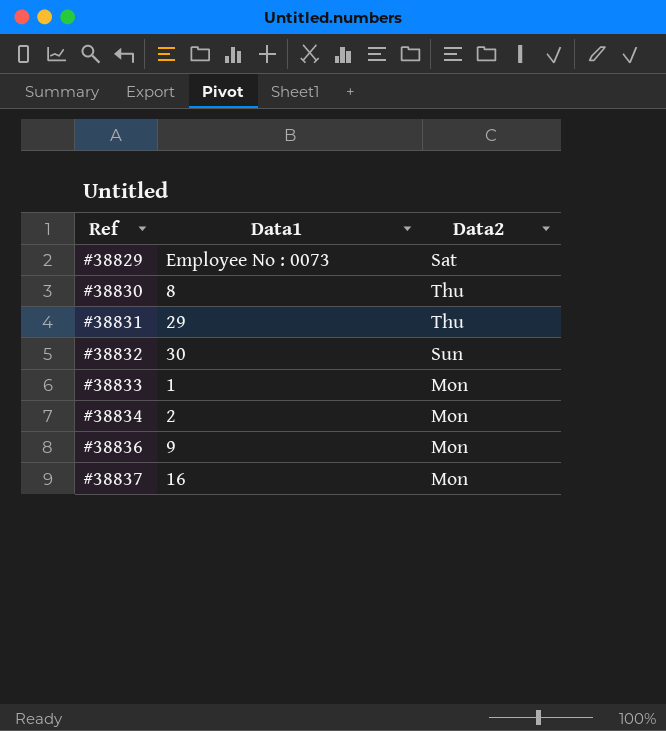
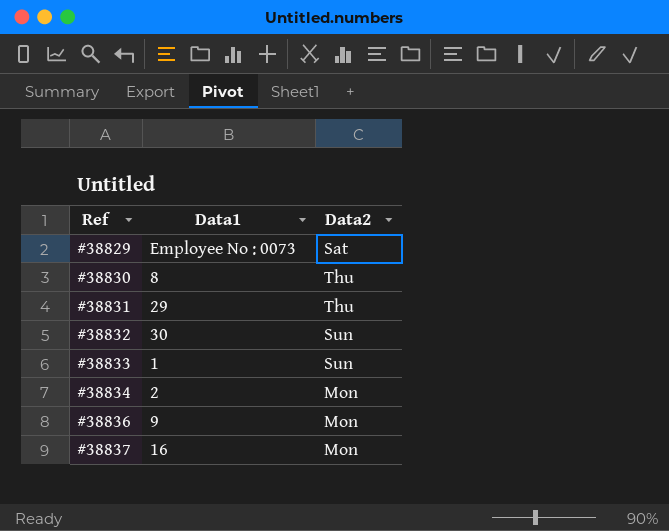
#38833 | Data2: Mon -> Sun

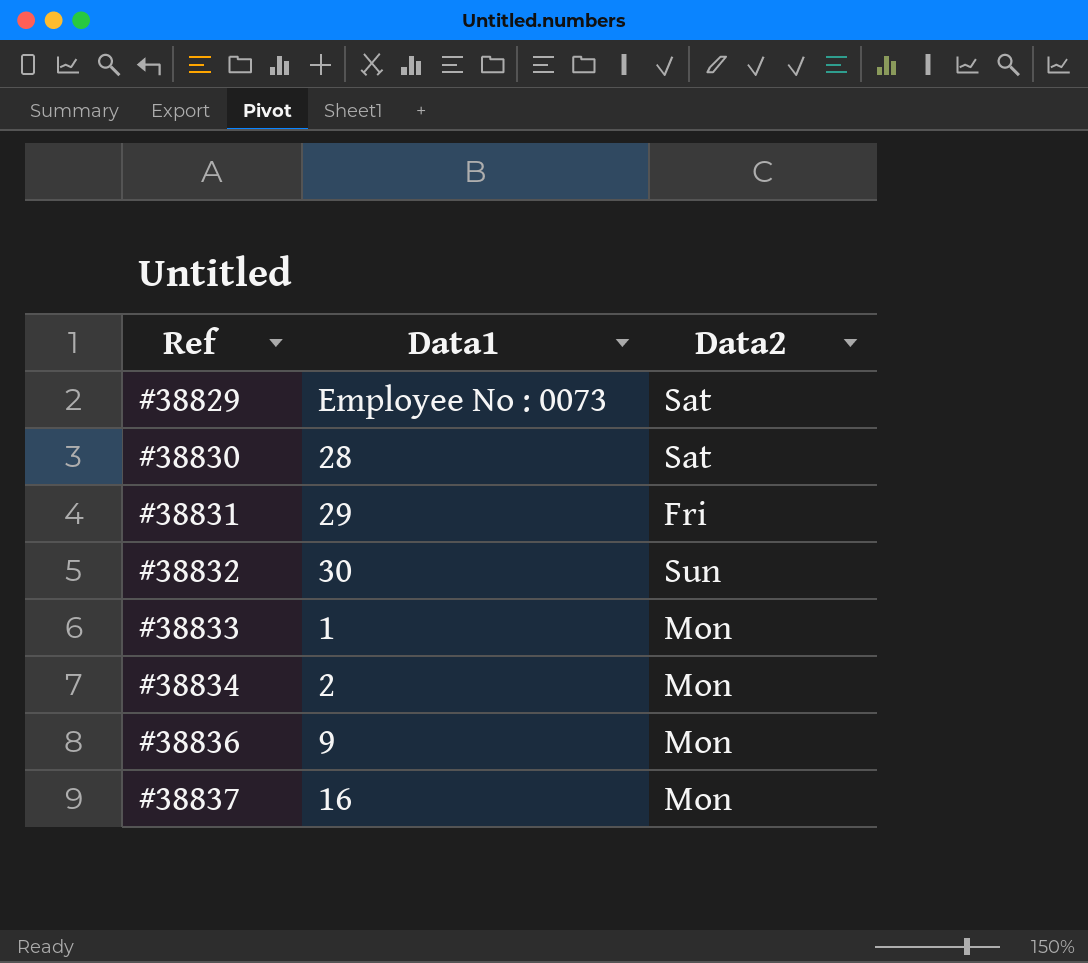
#38830 | Data1: 8 -> 28
#38830 | Data2: Thu -> Sat
#38831 | Data2: Thu -> Fri
#38833 | Data2: Sun -> Mon

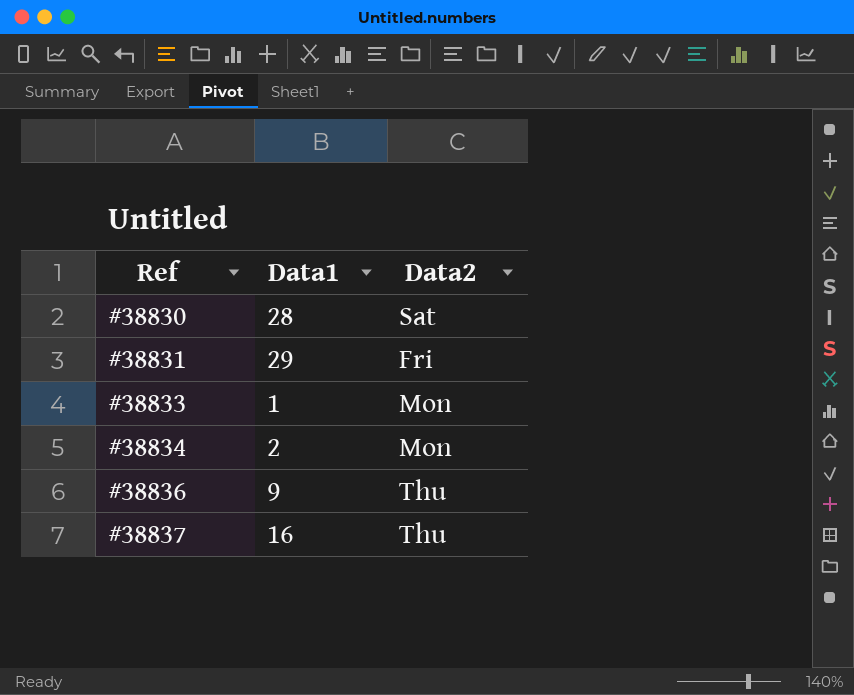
row #38829: Employee No : 0073 | Sat -> none
row #38832: 30 | Sun -> none
#38836 | Data2: Mon -> Thu
#38837 | Data2: Mon -> Thu

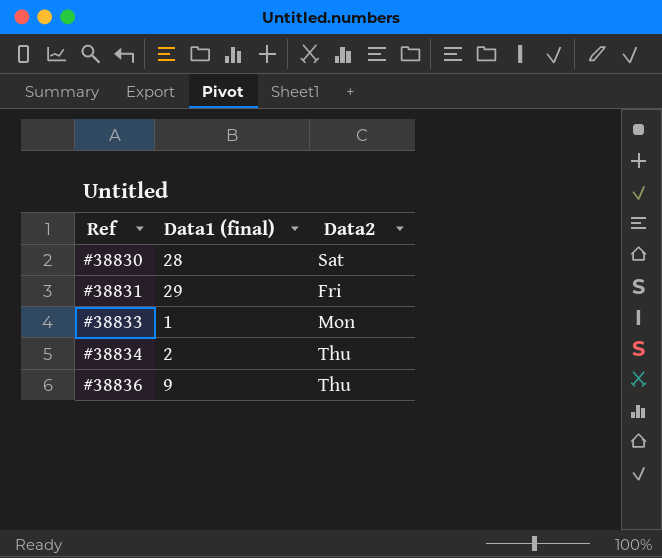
column name: Data1 -> Data1 (final)
row #38837: 16 | Thu -> none
#38834 | Data2: Mon -> Thu

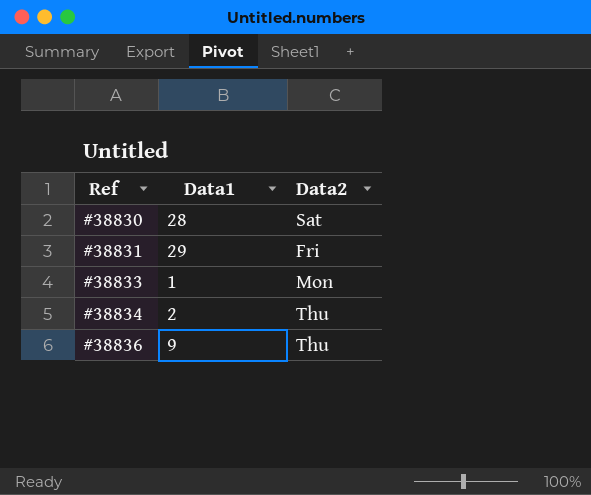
column name: Data1 (final) -> Data1

